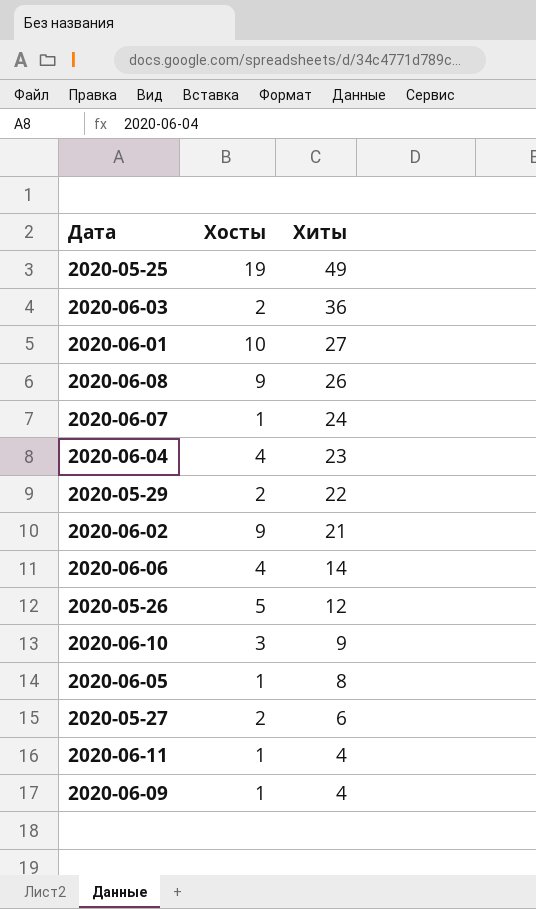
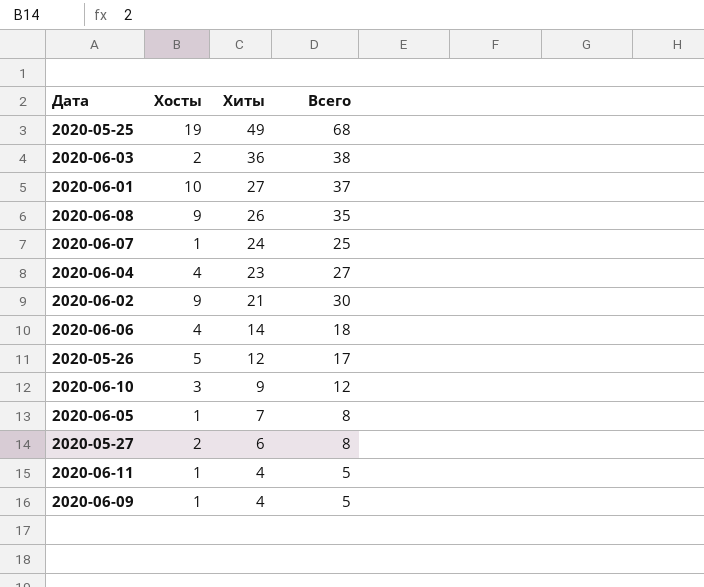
column Всего | formula: none -> [Хосты] + [Хиты]
row 2020-05-29: 2 | 22 -> none
2020-06-05 | Хиты: 8 -> 7

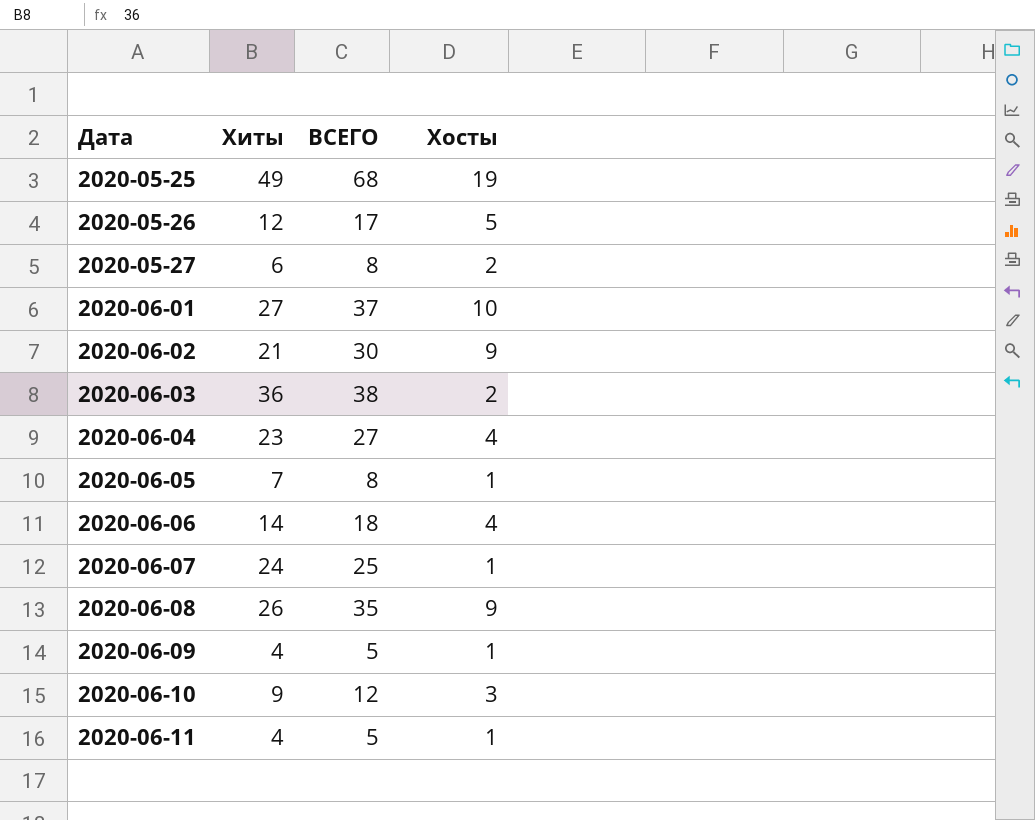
row order: Хиты descending -> Дата ascending
column name: Всего -> ВСЕГО
column Хосты | position: 2 -> 4

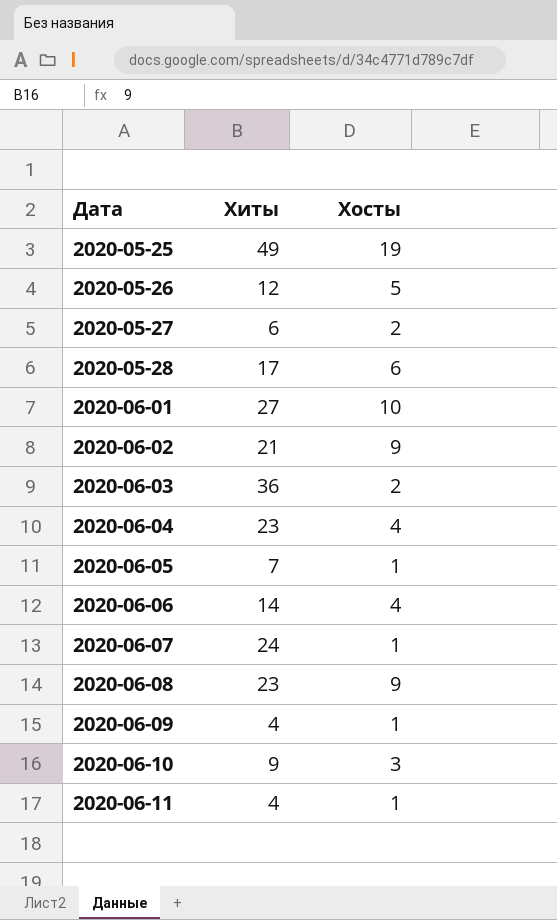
column ВСЕГО | formula: [Хиты] + [Хосты] -> none
row 2020-05-28: none -> 17 | 6
2020-06-08 | Хиты: 26 -> 23

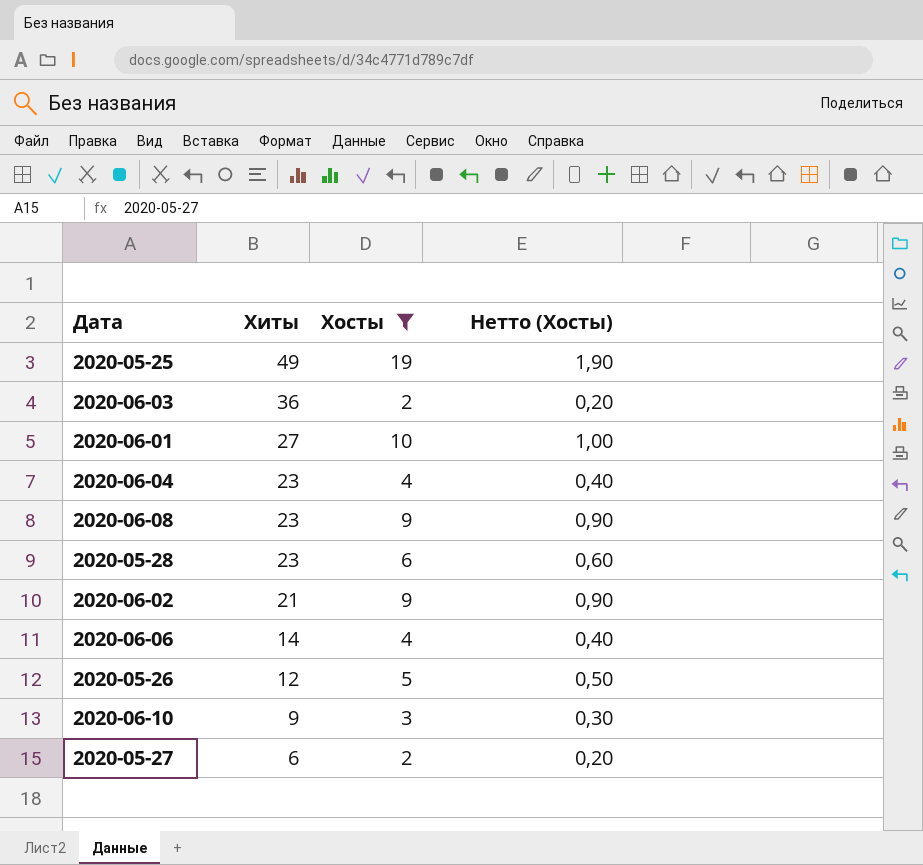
filter: none -> Хосты != 1
row order: Дата ascending -> Хиты descending
column Нетто (Хосты) | formula: none -> [Хосты] * 0,1
2020-05-28 | Хиты: 17 -> 23

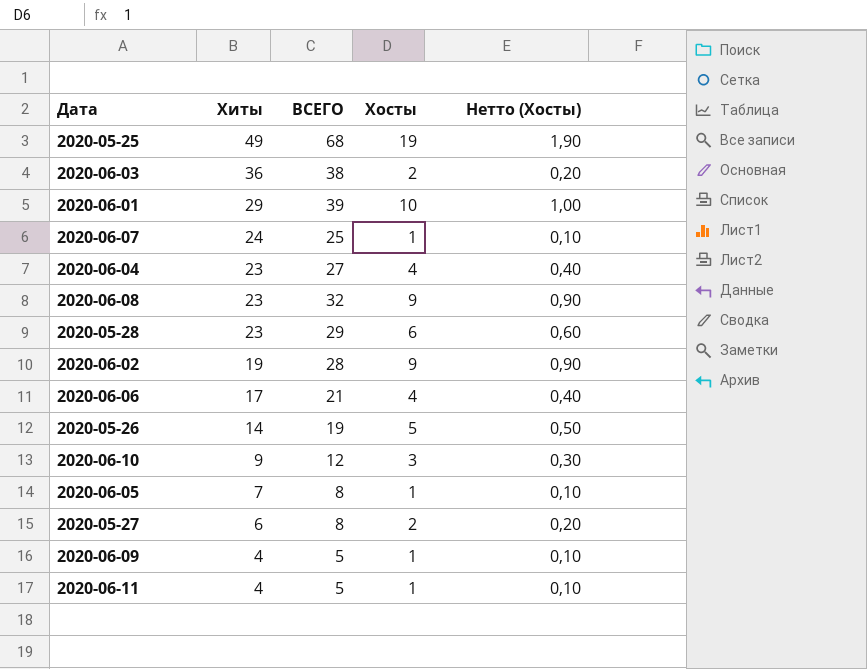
filter: Хосты != 1 -> none
column ВСЕГО | formula: none -> [Хиты] + [Хосты]
2020-06-01 | Хиты: 27 -> 29
2020-06-02 | Хиты: 21 -> 19
2020-06-06 | Хиты: 14 -> 17
2020-05-26 | Хиты: 12 -> 14

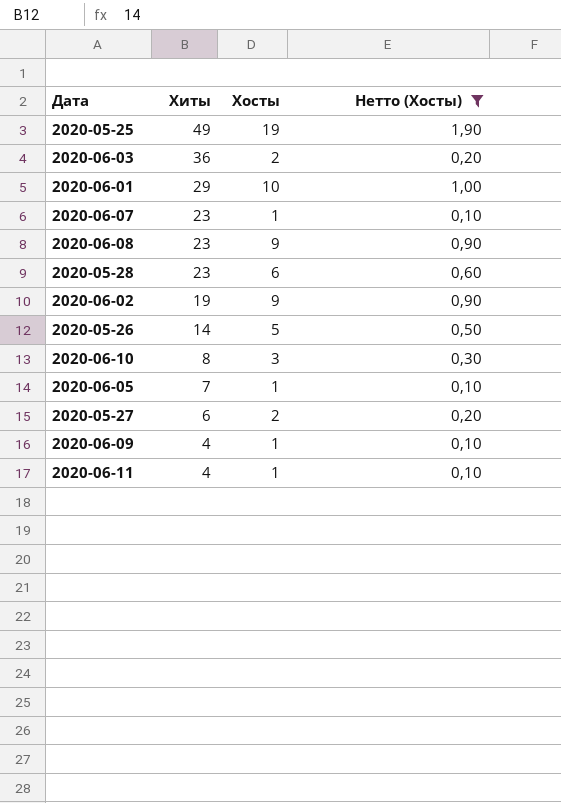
filter: none -> Нетто (Хосты) != 0,40
column ВСЕГО | formula: [Хиты] + [Хосты] -> none
2020-06-07 | Хиты: 24 -> 23
2020-06-10 | Хиты: 9 -> 8

